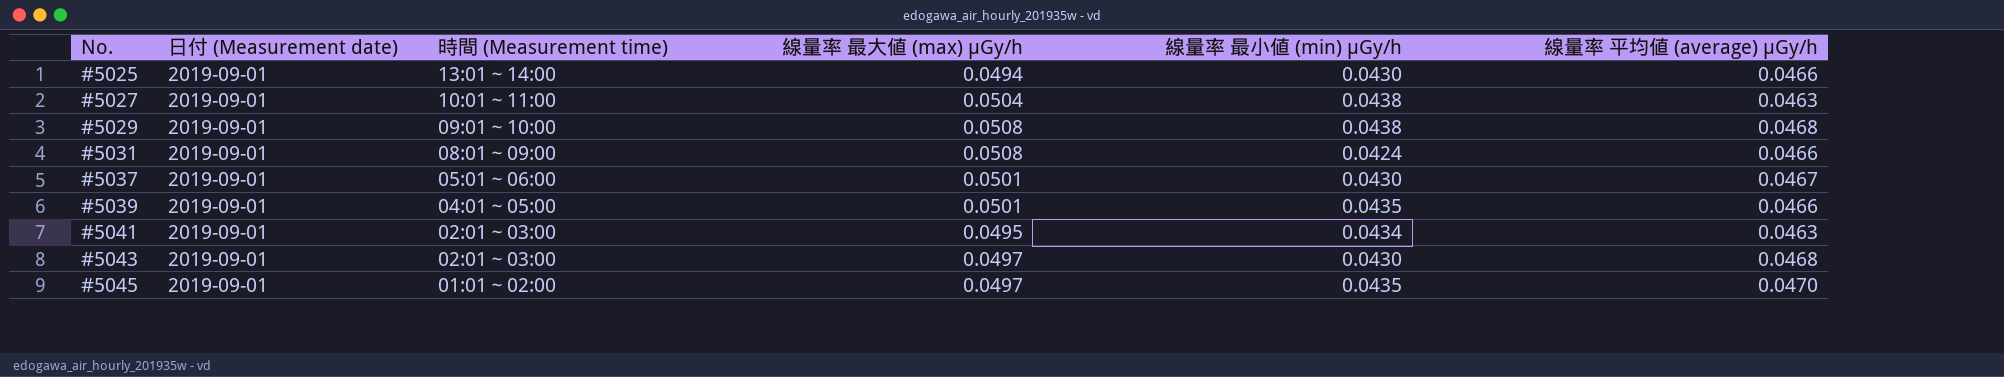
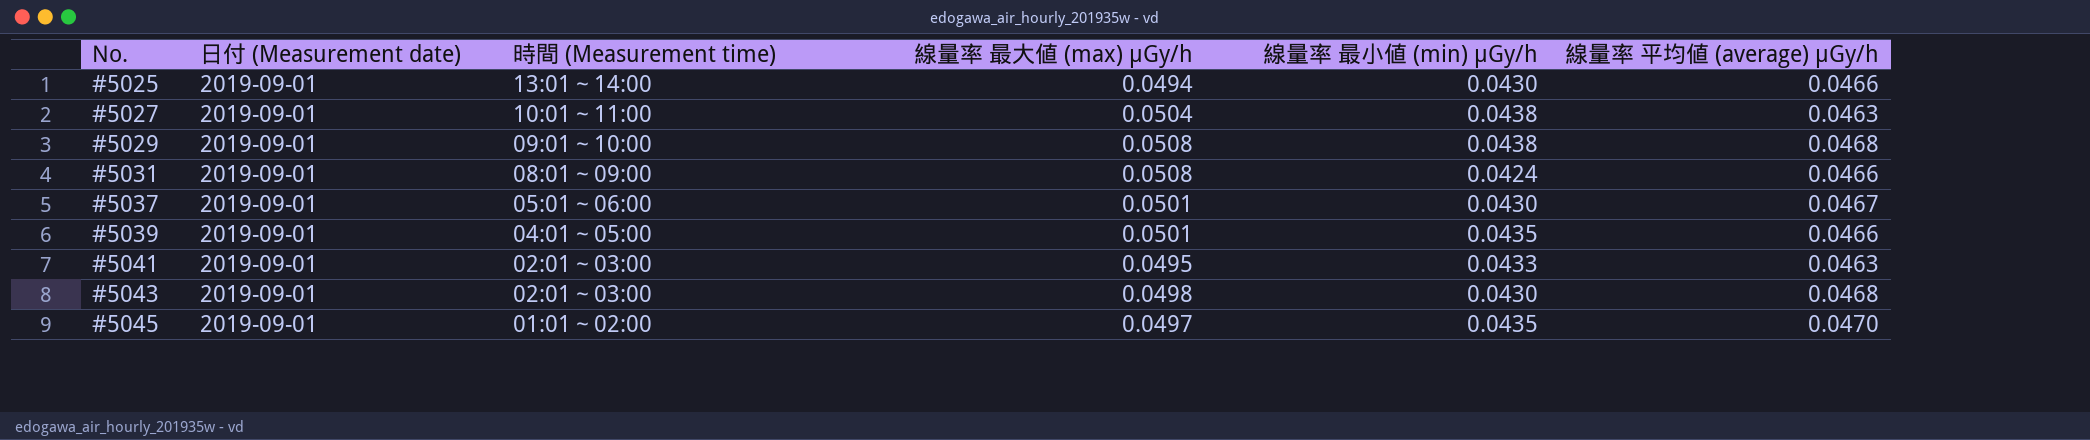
#5041 | 線量率 最小値 (min) μGy/h: 0.0434 -> 0.0433
#5043 | 線量率 最大値 (max) μGy/h: 0.0497 -> 0.0498

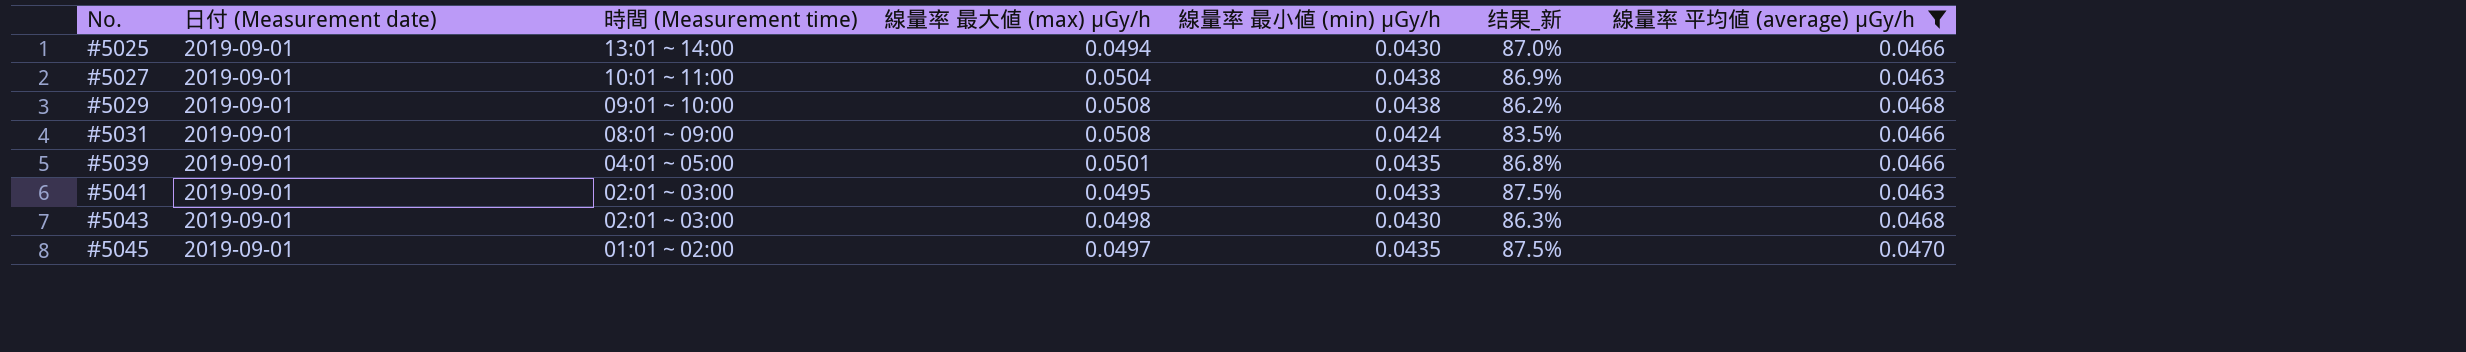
filter: none -> 線量率 平均値 (average) μGy/h != 0.0467
column 结果_新 | formula: none -> [線量率 最小値 (min) μGy/h] / [線量率 最大値 (max) μGy/h]

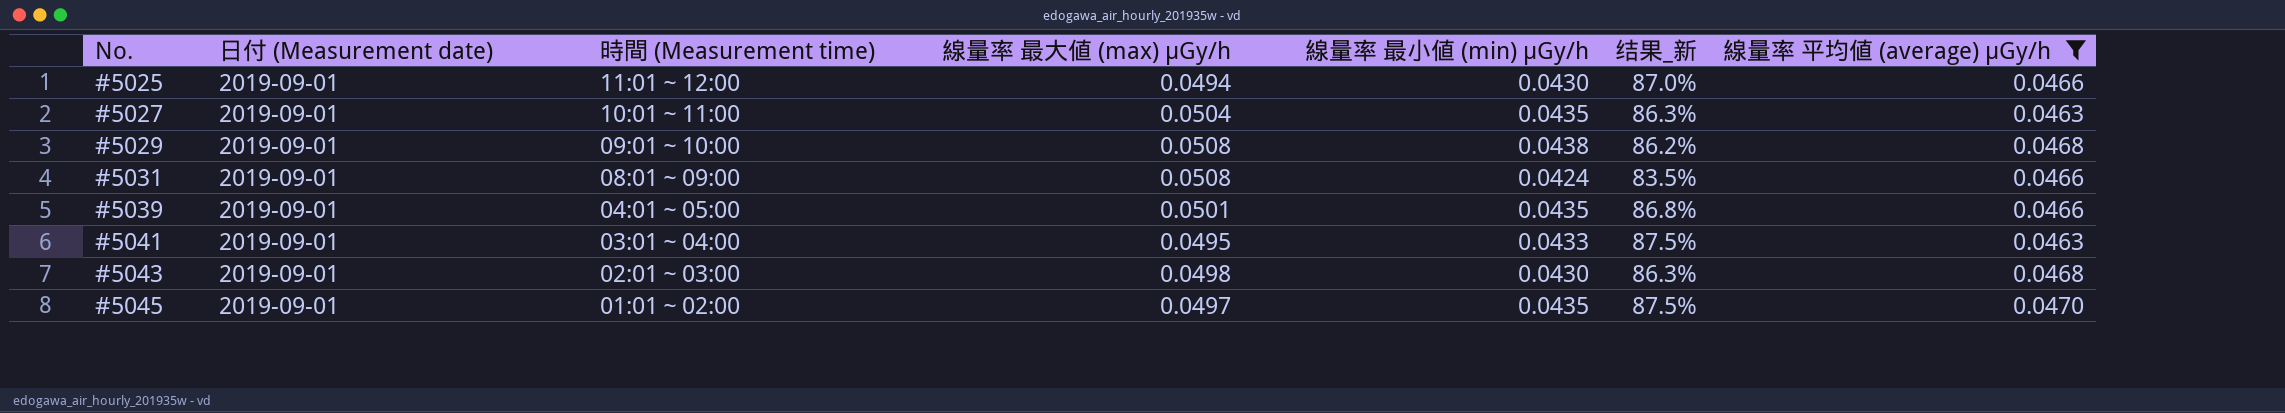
#5025 | 時間 (Measurement time): 13:01～14:00 -> 11:01～12:00
#5027 | 線量率 最小値 (min) μGy/h: 0.0438 -> 0.0435
#5027 | 结果_新: 86.9% -> 86.3%
#5041 | 時間 (Measurement time): 02:01～03:00 -> 03:01～04:00

